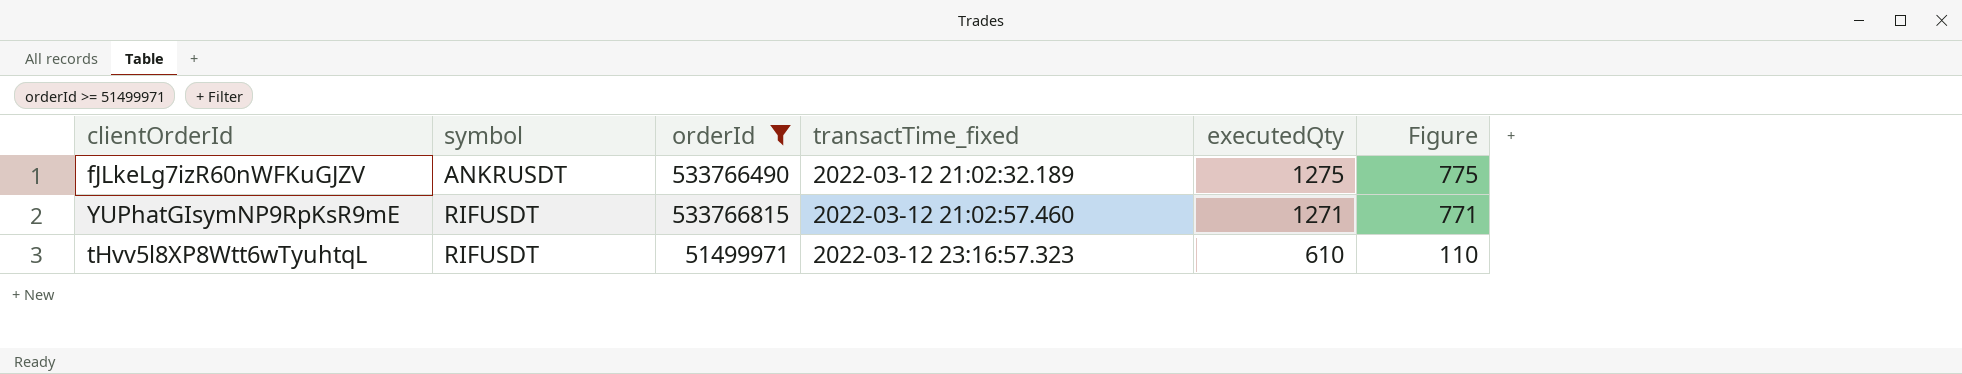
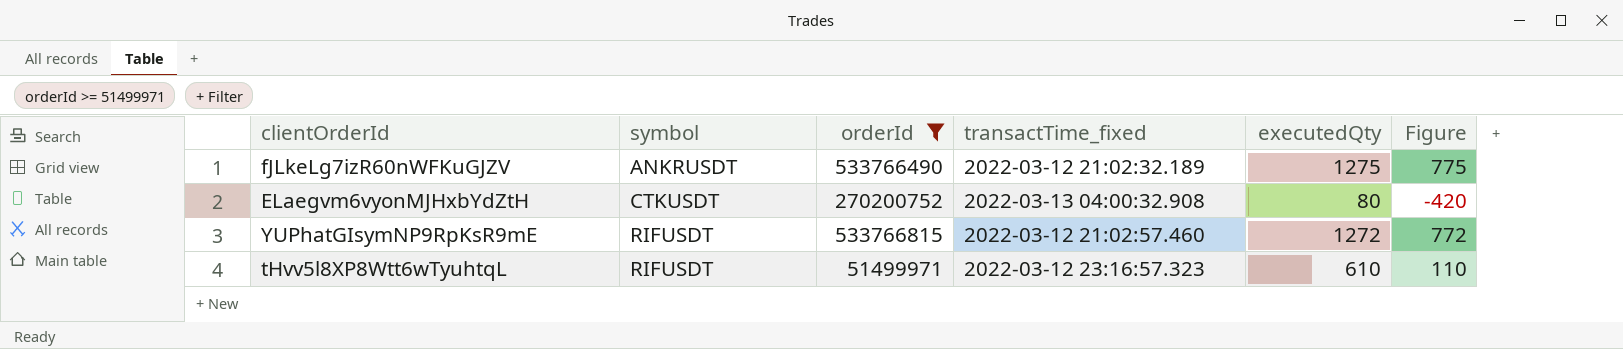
row ELaegvm6vyonMJHxbYdZtH: none -> CTKUSDT | 270200752 | 2022-03-13 04:00:32.908 | 80 | -420
YUPhatGIsymNP9RpKsR9mE | executedQty: 1271 -> 1272
YUPhatGIsymNP9RpKsR9mE | Figure: 771 -> 772

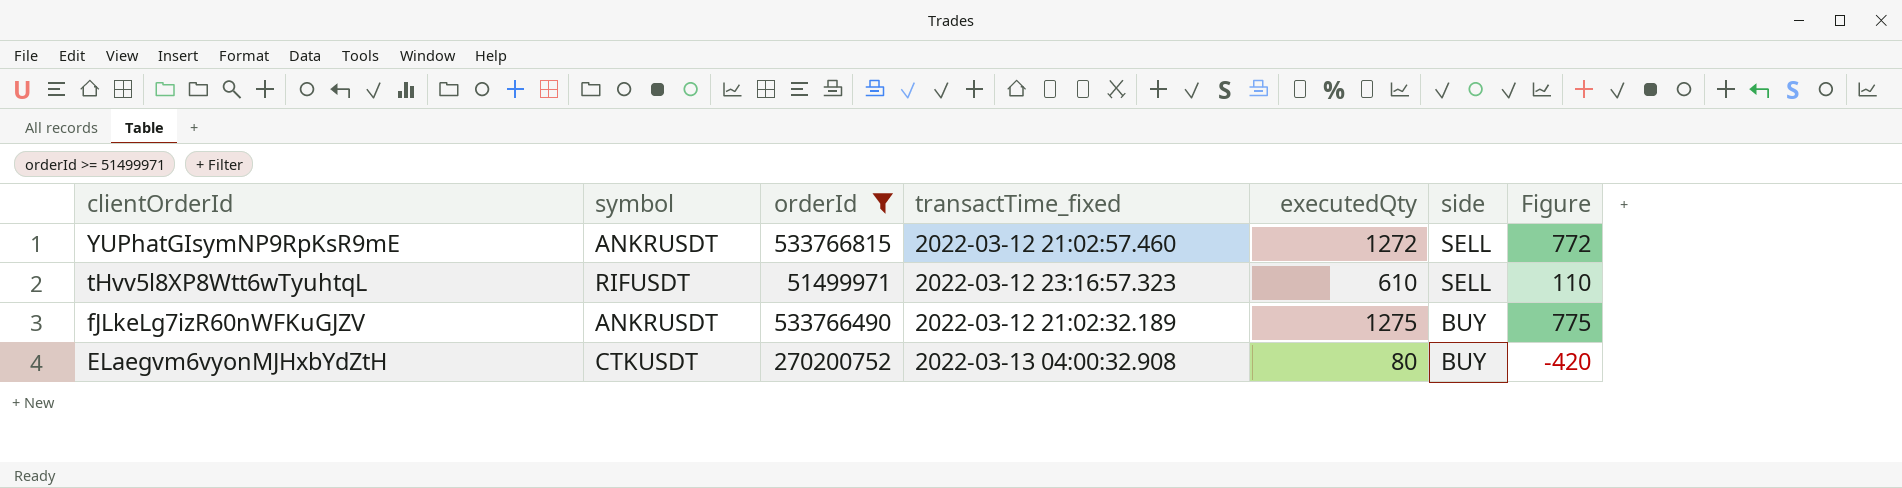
row order: symbol ascending -> clientOrderId descending
column side | position: none -> 6
YUPhatGIsymNP9RpKsR9mE | symbol: RIFUSDT -> ANKRUSDT

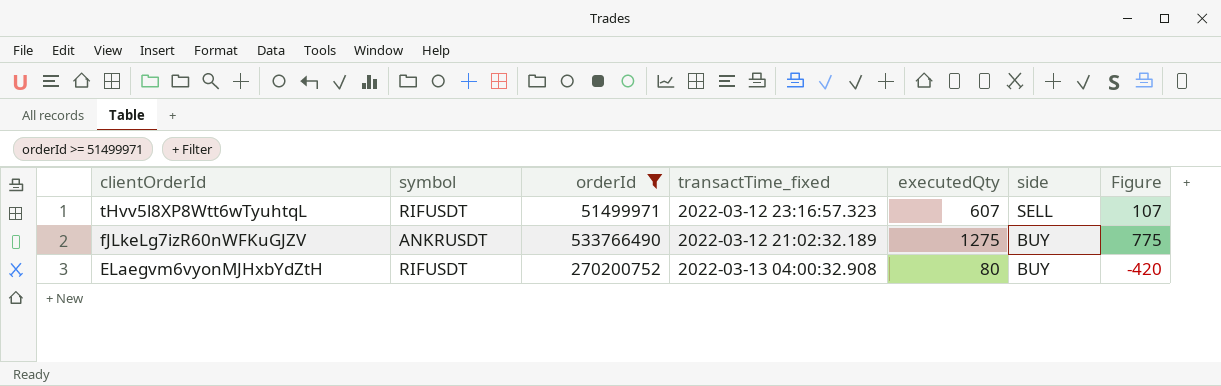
row YUPhatGIsymNP9RpKsR9mE: ANKRUSDT | 533766815 | 2022-03-12 21:02:57.460 | 1272 | SELL | 772 -> none
tHvv5l8XP8Wtt6wTyuhtqL | executedQty: 610 -> 607
tHvv5l8XP8Wtt6wTyuhtqL | Figure: 110 -> 107
ELaegvm6vyonMJHxbYdZtH | symbol: CTKUSDT -> RIFUSDT

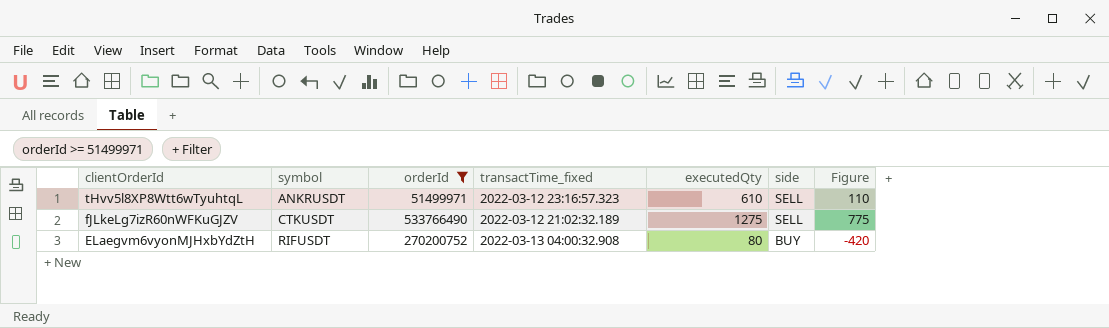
tHvv5l8XP8Wtt6wTyuhtqL | symbol: RIFUSDT -> ANKRUSDT
tHvv5l8XP8Wtt6wTyuhtqL | executedQty: 607 -> 610
tHvv5l8XP8Wtt6wTyuhtqL | Figure: 107 -> 110
fJLkeLg7izR60nWFKuGJZV | symbol: ANKRUSDT -> CTKUSDT
fJLkeLg7izR60nWFKuGJZV | side: BUY -> SELL

